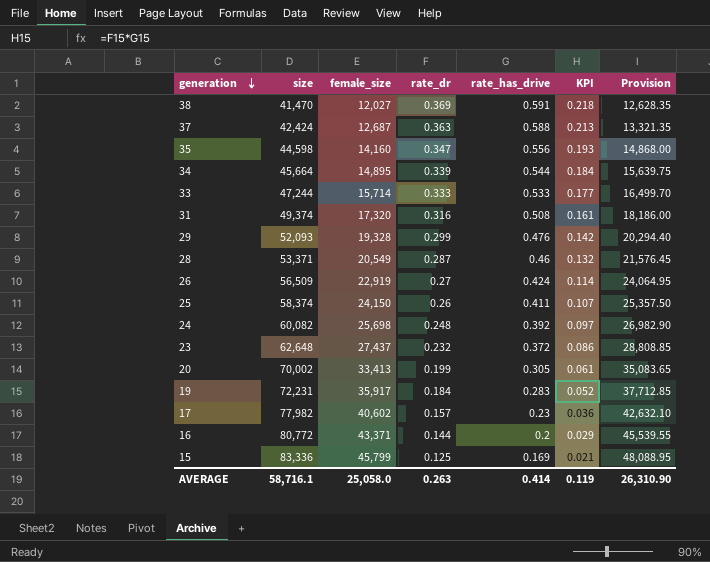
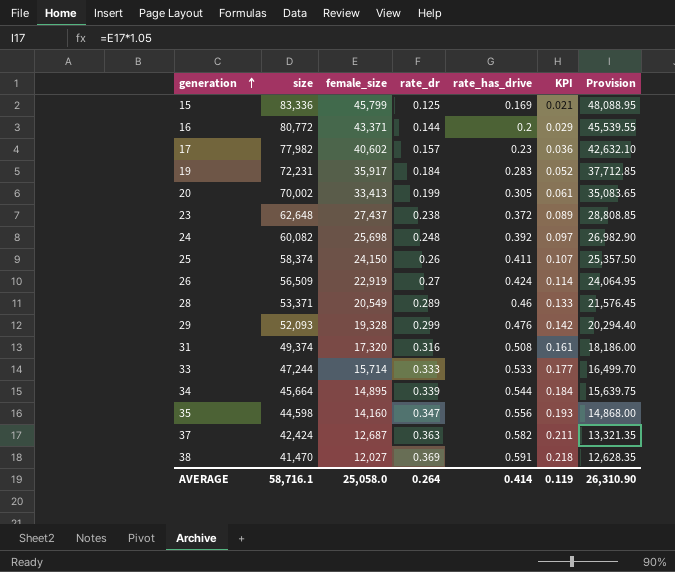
row order: generation descending -> generation ascending
23 | rate_dr: 0.232 -> 0.238
23 | KPI: 0.086 -> 0.089
28 | rate_dr: 0.287 -> 0.289
28 | KPI: 0.132 -> 0.133
37 | rate_has_drive: 0.588 -> 0.582
37 | KPI: 0.213 -> 0.211
AVERAGE | rate_dr: 0.263 -> 0.264

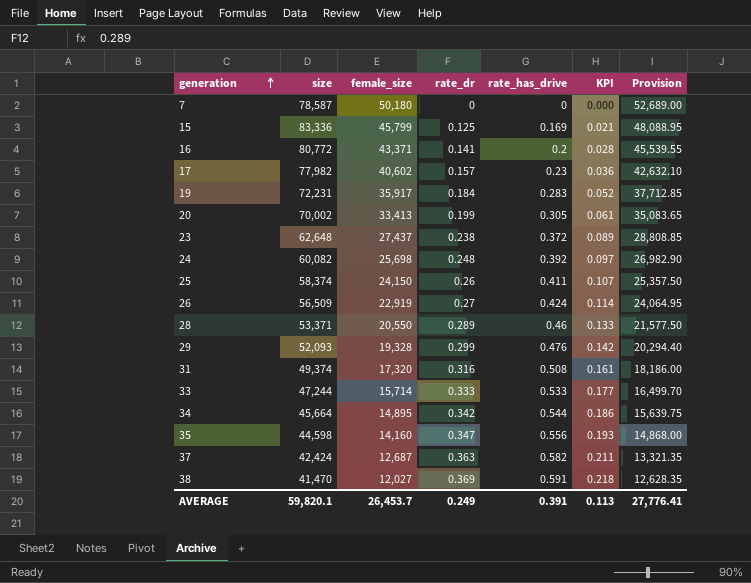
row 7: none -> 78,587 | 50,180 | 0 | 0 | 0.000 | 52,689.00
16 | rate_dr: 0.144 -> 0.141
16 | KPI: 0.029 -> 0.028
28 | female_size: 20,549 -> 20,550
28 | Provision: 21,576.45 -> 21,577.50
34 | rate_dr: 0.339 -> 0.342
34 | KPI: 0.184 -> 0.186
AVERAGE | size: 58,716.1 -> 59,820.1
AVERAGE | female_size: 25,058.0 -> 26,453.7
AVERAGE | rate_dr: 0.264 -> 0.249
AVERAGE | rate_has_drive: 0.414 -> 0.391
AVERAGE | KPI: 0.119 -> 0.113
AVERAGE | Provision: 26,310.90 -> 27,776.41

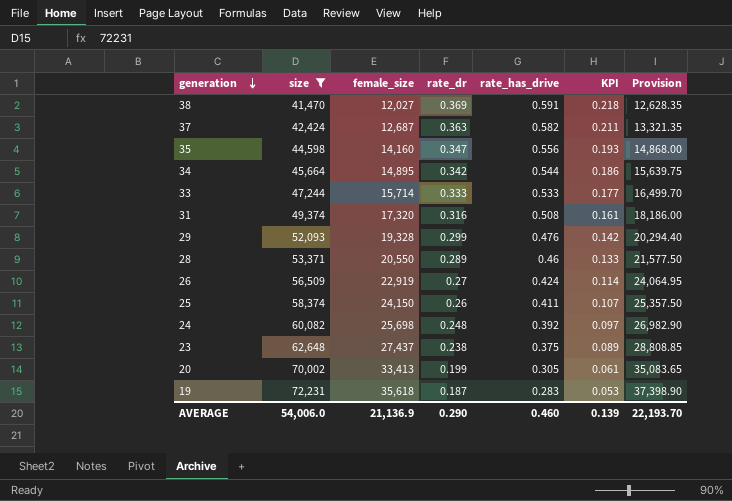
filter: none -> size <= 72,231
row order: generation ascending -> generation descending
23 | rate_has_drive: 0.372 -> 0.375
19 | female_size: 35,917 -> 35,618
19 | rate_dr: 0.184 -> 0.187
19 | KPI: 0.052 -> 0.053
19 | Provision: 37,712.85 -> 37,398.90
AVERAGE | size: 59,820.1 -> 54,006.0
AVERAGE | female_size: 26,453.7 -> 21,136.9
AVERAGE | rate_dr: 0.249 -> 0.290
AVERAGE | rate_has_drive: 0.391 -> 0.460
AVERAGE | KPI: 0.113 -> 0.139
AVERAGE | Provision: 27,776.41 -> 22,193.70

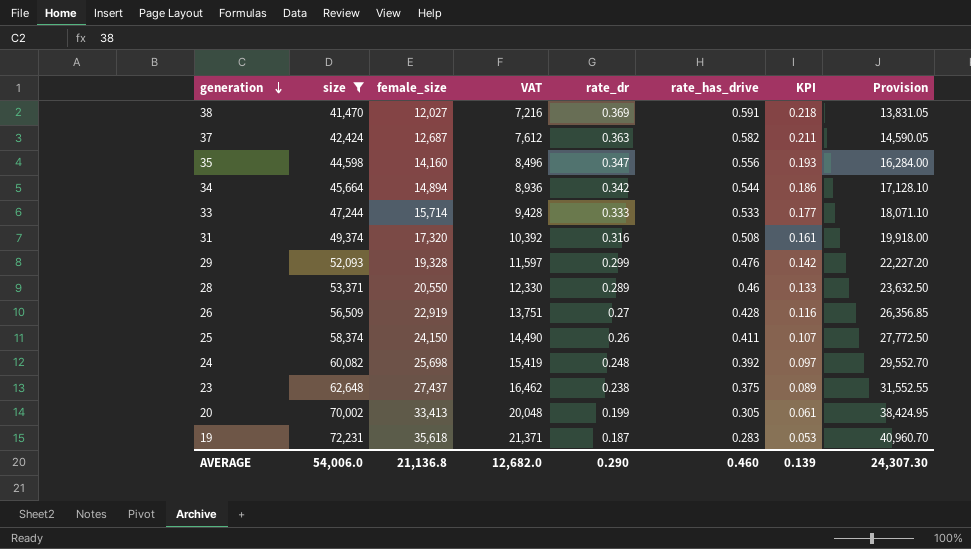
column VAT | formula: none -> [female_size] * 0.6
column Provision | formula: [female_size] * 1.05 -> [female_size] * 1.15
34 | female_size: 14,895 -> 14,894
26 | rate_has_drive: 0.424 -> 0.428
26 | KPI: 0.114 -> 0.116
AVERAGE | female_size: 21,136.9 -> 21,136.8
AVERAGE | Provision: 22,193.70 -> 24,307.30

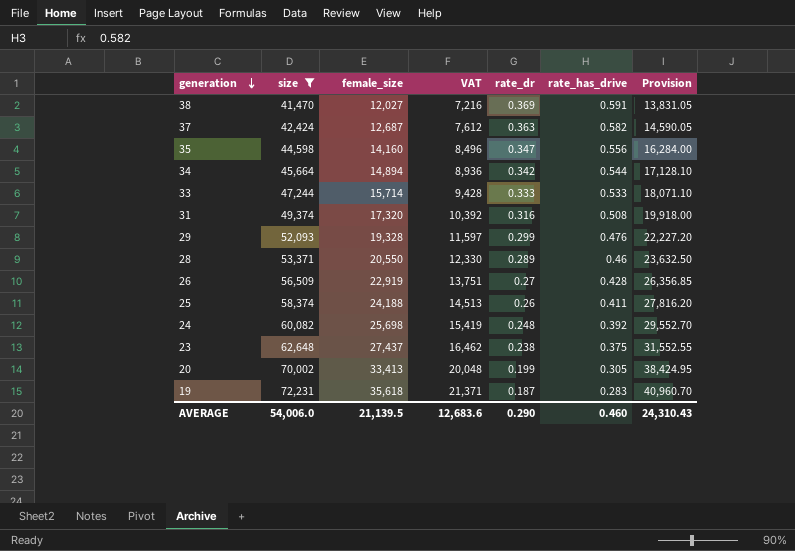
column KPI | formula: [rate_dr] * [rate_has_drive] -> none
25 | female_size: 24,150 -> 24,188
25 | VAT: 14,490 -> 14,513
25 | Provision: 27,772.50 -> 27,816.20
AVERAGE | female_size: 21,136.8 -> 21,139.5
AVERAGE | VAT: 12,682.0 -> 12,683.6
AVERAGE | Provision: 24,307.30 -> 24,310.43

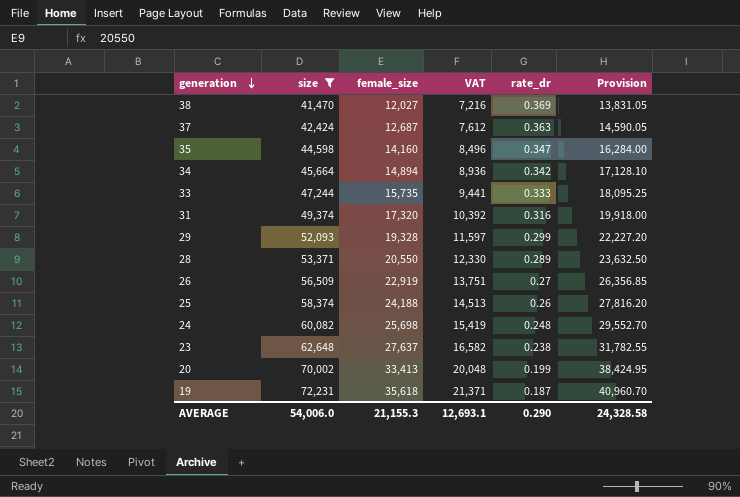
column rate_has_drive | position: 6 -> none
33 | female_size: 15,714 -> 15,735
33 | VAT: 9,428 -> 9,441
33 | Provision: 18,071.10 -> 18,095.25
23 | female_size: 27,437 -> 27,637
23 | VAT: 16,462 -> 16,582
23 | Provision: 31,552.55 -> 31,782.55
AVERAGE | female_size: 21,139.5 -> 21,155.3
AVERAGE | VAT: 12,683.6 -> 12,693.1
AVERAGE | Provision: 24,310.43 -> 24,328.58

